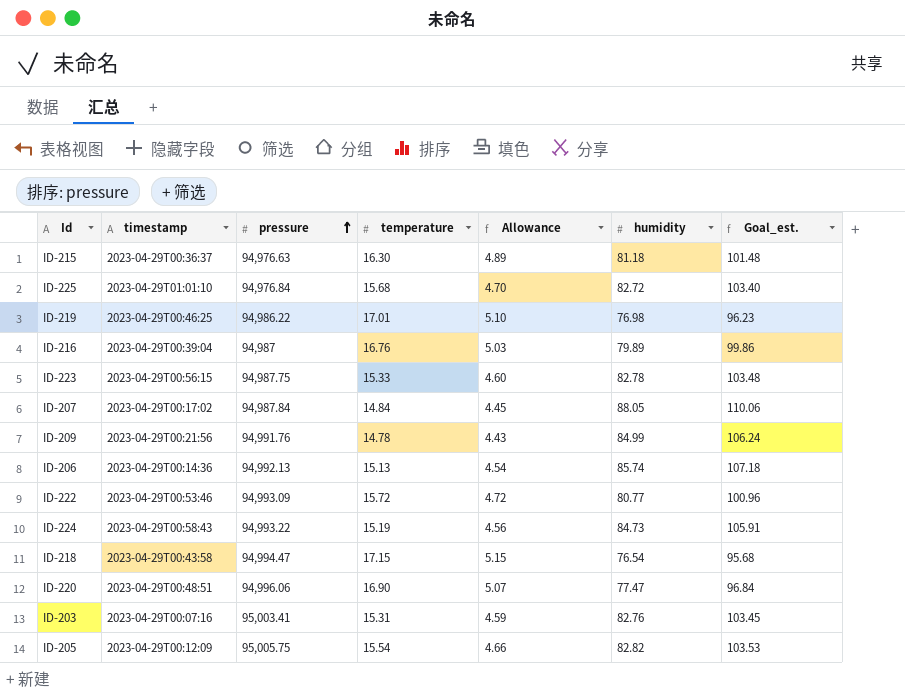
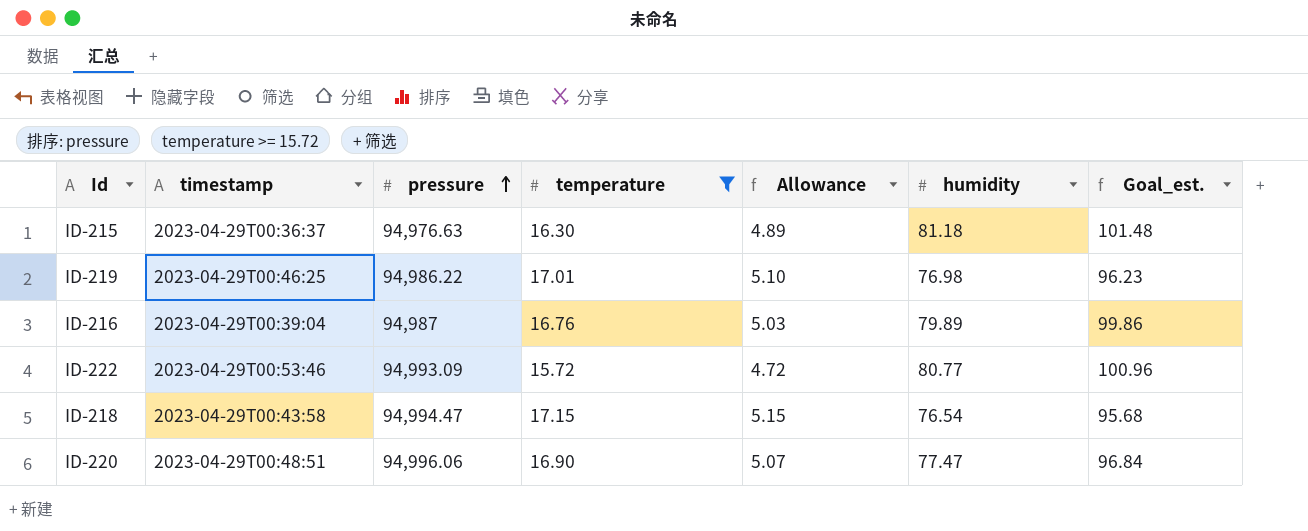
filter: none -> temperature >= 15.72

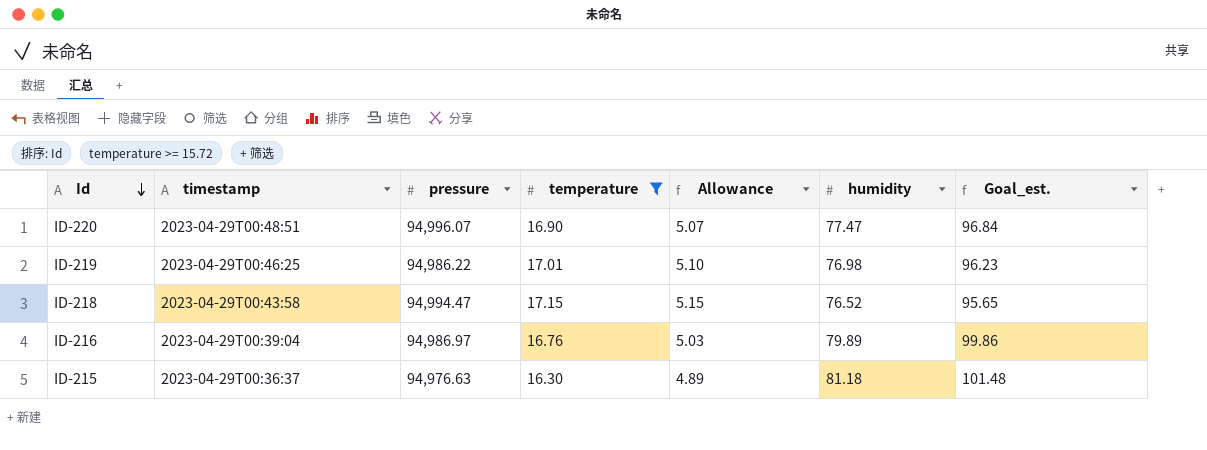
row order: pressure ascending -> Id descending
row ID-222: 2023-04-29T00:53:46 | 94,993.09 | 15.72 | 4.72 | 80.77 | 100.96 -> none
ID-220 | pressure: 94,996.06 -> 94,996.07
ID-218 | humidity: 76.54 -> 76.52
ID-218 | Goal_est.: 95.68 -> 95.65
ID-216 | pressure: 94,987 -> 94,986.97

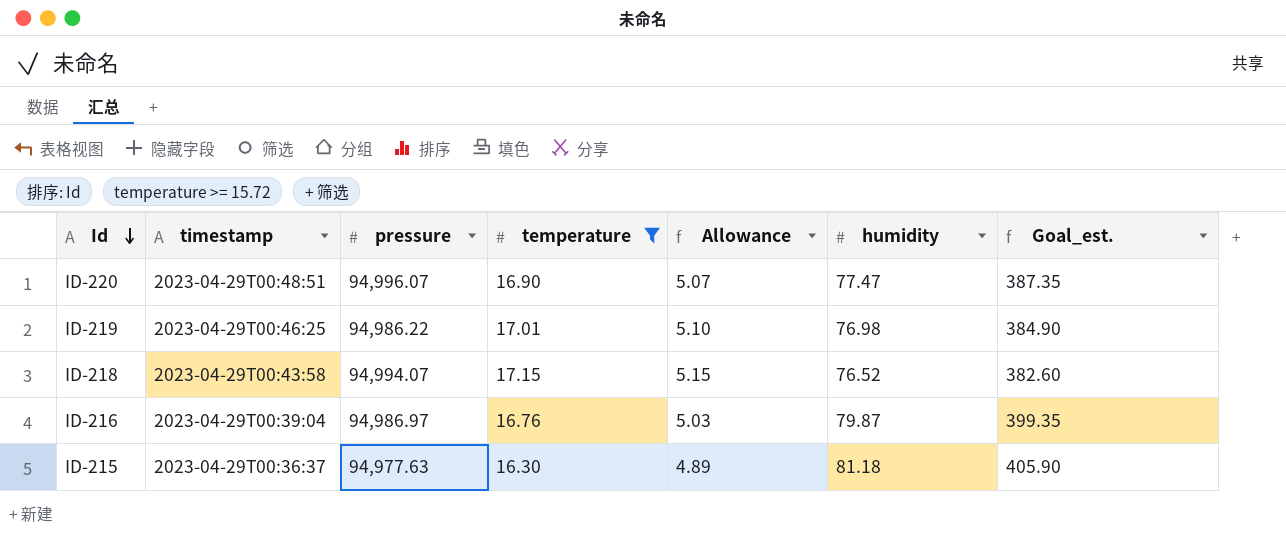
column Goal_est. | formula: [humidity] * 1.25 -> [humidity] * 5
ID-218 | pressure: 94,994.47 -> 94,994.07
ID-216 | humidity: 79.89 -> 79.87
ID-215 | pressure: 94,976.63 -> 94,977.63

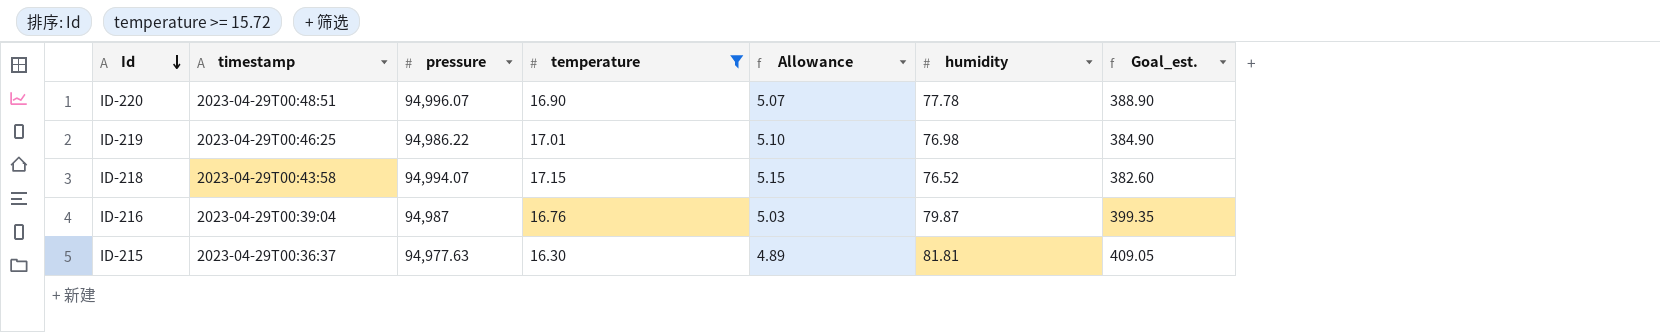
ID-220 | humidity: 77.47 -> 77.78
ID-220 | Goal_est.: 387.35 -> 388.90
ID-216 | pressure: 94,986.97 -> 94,987
ID-215 | humidity: 81.18 -> 81.81
ID-215 | Goal_est.: 405.90 -> 409.05

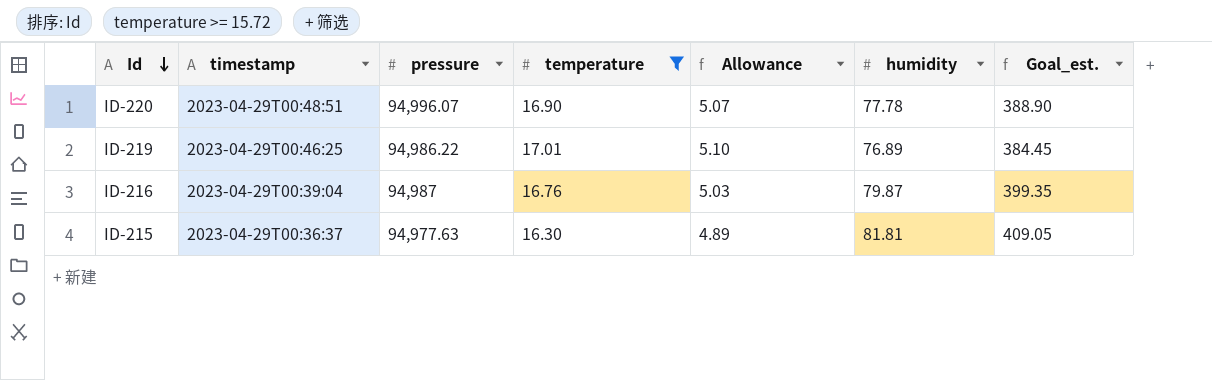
row ID-218: 2023-04-29T00:43:58 | 94,994.07 | 17.15 | 5.15 | 76.52 | 382.60 -> none
ID-219 | humidity: 76.98 -> 76.89
ID-219 | Goal_est.: 384.90 -> 384.45

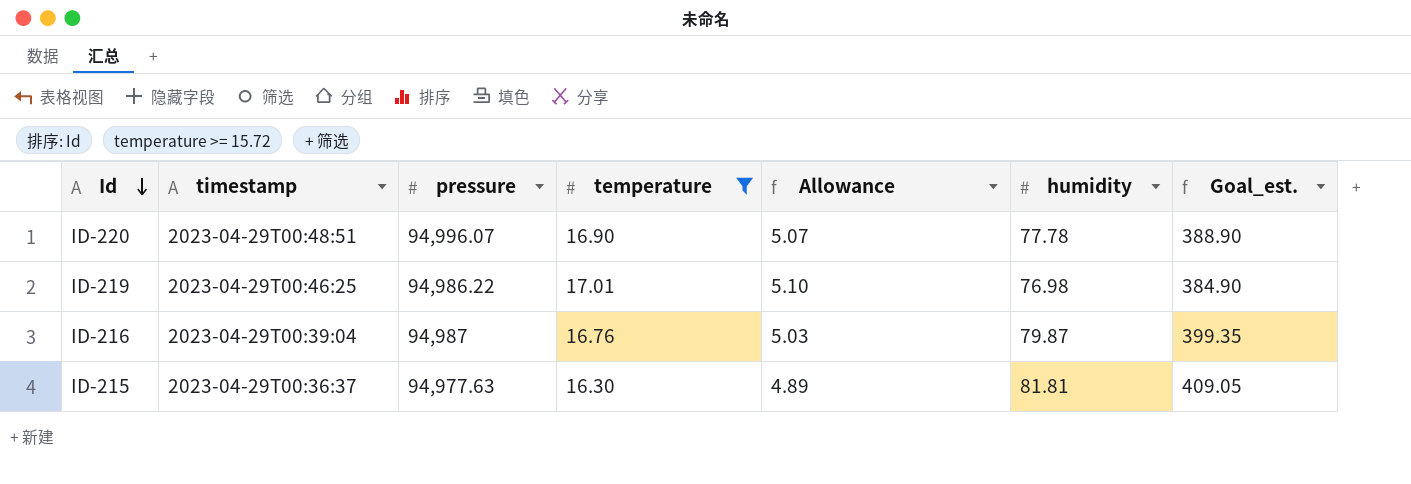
ID-219 | humidity: 76.89 -> 76.98
ID-219 | Goal_est.: 384.45 -> 384.90

